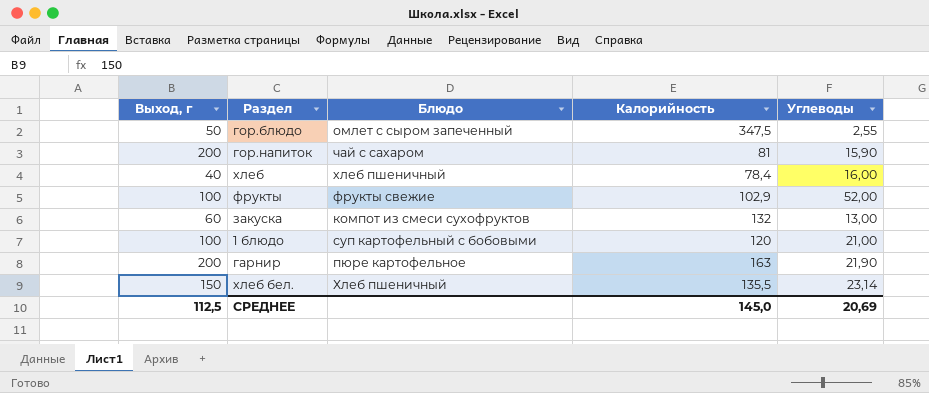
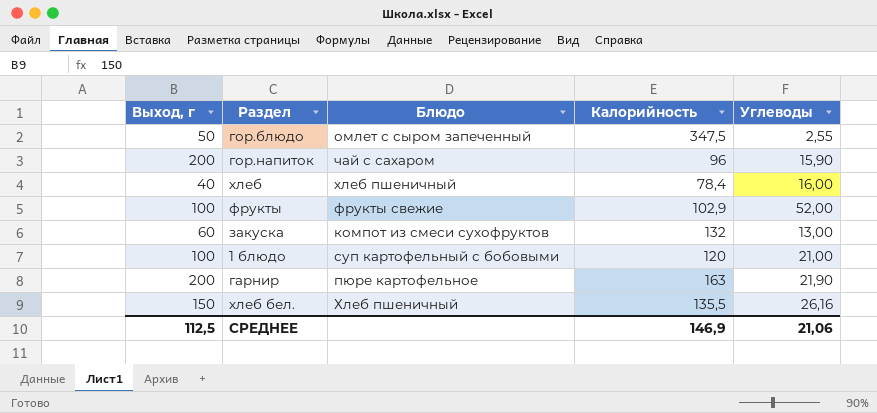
гор.напиток | Калорийность: 81 -> 96
хлеб бел. | Углеводы: 23,14 -> 26,16
СРЕДНЕЕ | Калорийность: 145,0 -> 146,9
СРЕДНЕЕ | Углеводы: 20,69 -> 21,06

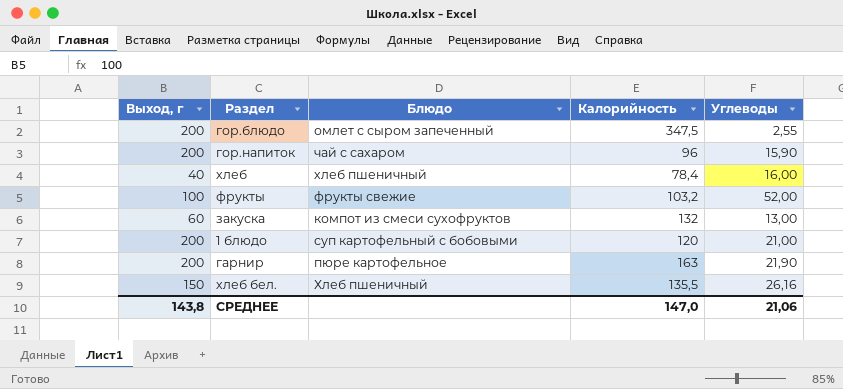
гор.блюдо | Выход, г: 50 -> 200
фрукты | Калорийность: 102,9 -> 103,2
1 блюдо | Выход, г: 100 -> 200
СРЕДНЕЕ | Выход, г: 112,5 -> 143,8
СРЕДНЕЕ | Калорийность: 146,9 -> 147,0

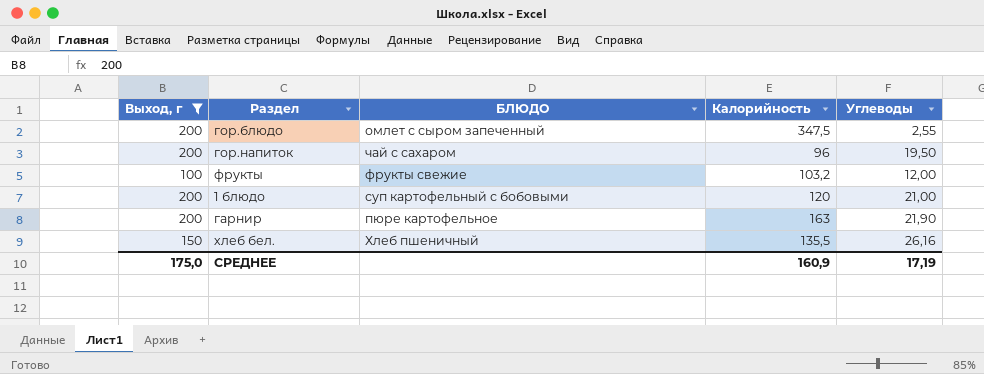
filter: none -> Выход, г >= 100
column name: Блюдо -> БЛЮДО
гор.напиток | Углеводы: 15,90 -> 19,50
фрукты | Углеводы: 52,00 -> 12,00
СРЕДНЕЕ | Выход, г: 143,8 -> 175,0
СРЕДНЕЕ | Калорийность: 147,0 -> 160,9
СРЕДНЕЕ | Углеводы: 21,06 -> 17,19

